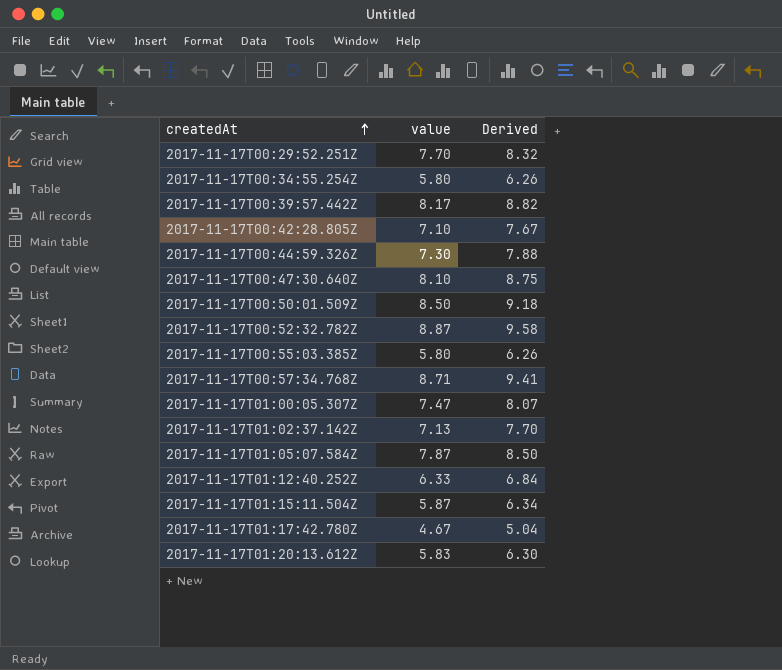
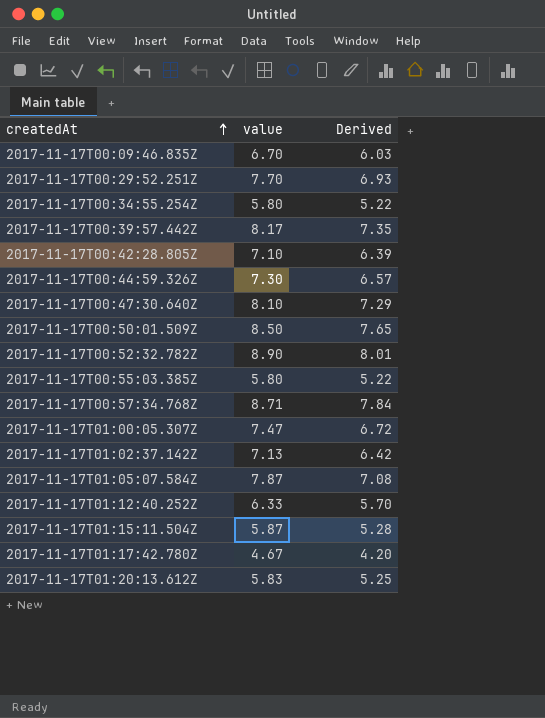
column Derived | formula: [value] * 1.08 -> [value] * 0.9
row 2017-11-17T00:09:46.835Z: none -> 6.70 | 6.03
2017-11-17T00:52:32.782Z | value: 8.87 -> 8.90

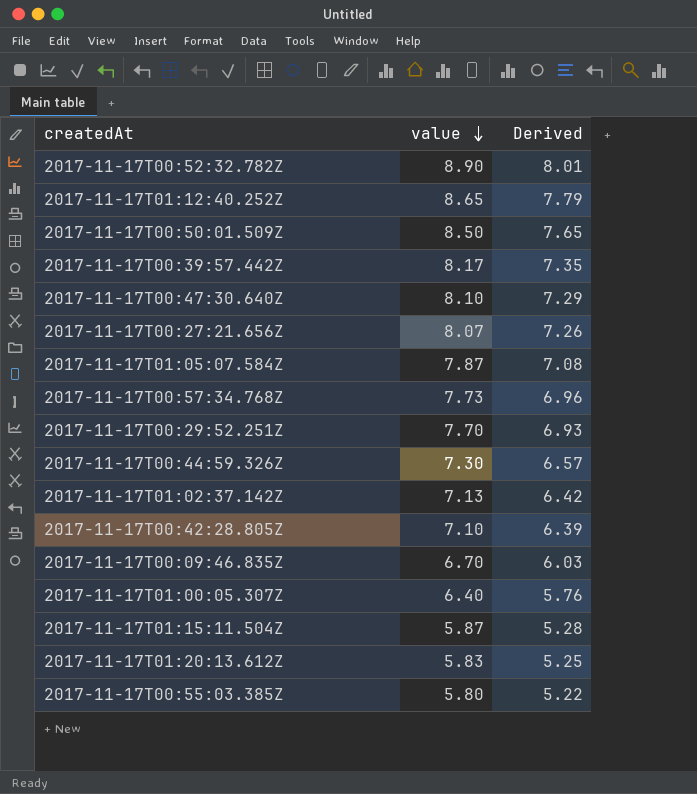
row order: createdAt ascending -> value descending
row 2017-11-17T00:34:55.254Z: 5.80 | 5.22 -> none
row 2017-11-17T01:17:42.780Z: 4.67 | 4.20 -> none
2017-11-17T01:12:40.252Z | value: 6.33 -> 8.65
2017-11-17T01:12:40.252Z | Derived: 5.70 -> 7.79
row 2017-11-17T00:27:21.656Z: none -> 8.07 | 7.26
2017-11-17T00:57:34.768Z | value: 8.71 -> 7.73
2017-11-17T00:57:34.768Z | Derived: 7.84 -> 6.96
2017-11-17T01:00:05.307Z | value: 7.47 -> 6.40
2017-11-17T01:00:05.307Z | Derived: 6.72 -> 5.76

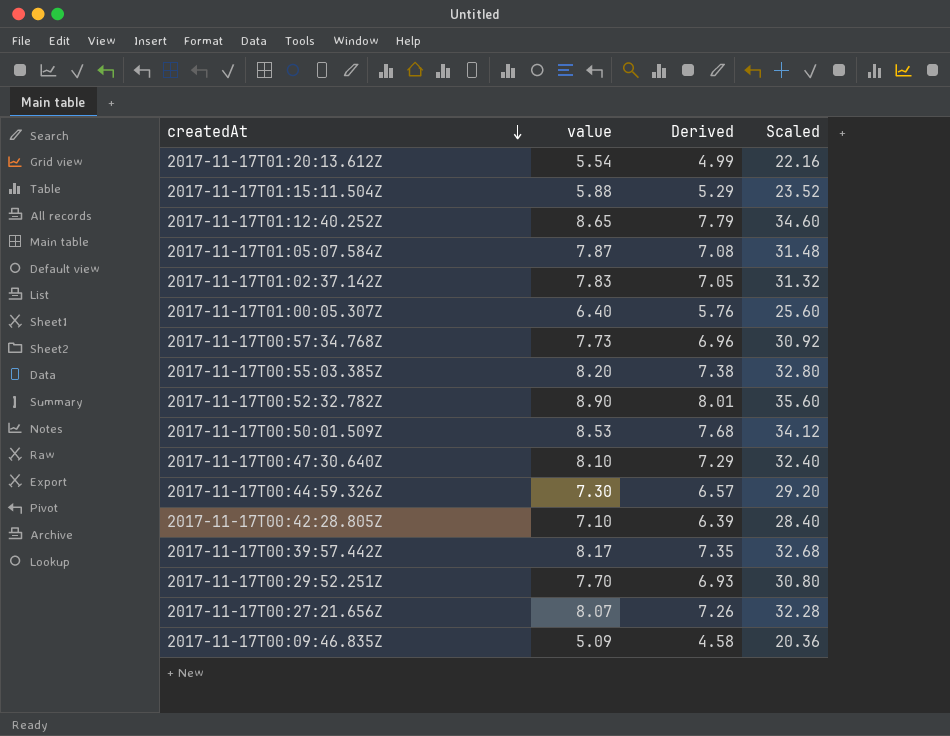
row order: value descending -> createdAt descending
column Scaled | formula: none -> [value] * 4
2017-11-17T01:20:13.612Z | value: 5.83 -> 5.54
2017-11-17T01:20:13.612Z | Derived: 5.25 -> 4.99
2017-11-17T01:15:11.504Z | value: 5.87 -> 5.88
2017-11-17T01:15:11.504Z | Derived: 5.28 -> 5.29
2017-11-17T01:02:37.142Z | value: 7.13 -> 7.83
2017-11-17T01:02:37.142Z | Derived: 6.42 -> 7.05
2017-11-17T00:55:03.385Z | value: 5.80 -> 8.20
2017-11-17T00:55:03.385Z | Derived: 5.22 -> 7.38
2017-11-17T00:50:01.509Z | value: 8.50 -> 8.53
2017-11-17T00:50:01.509Z | Derived: 7.65 -> 7.68
2017-11-17T00:09:46.835Z | value: 6.70 -> 5.09
2017-11-17T00:09:46.835Z | Derived: 6.03 -> 4.58

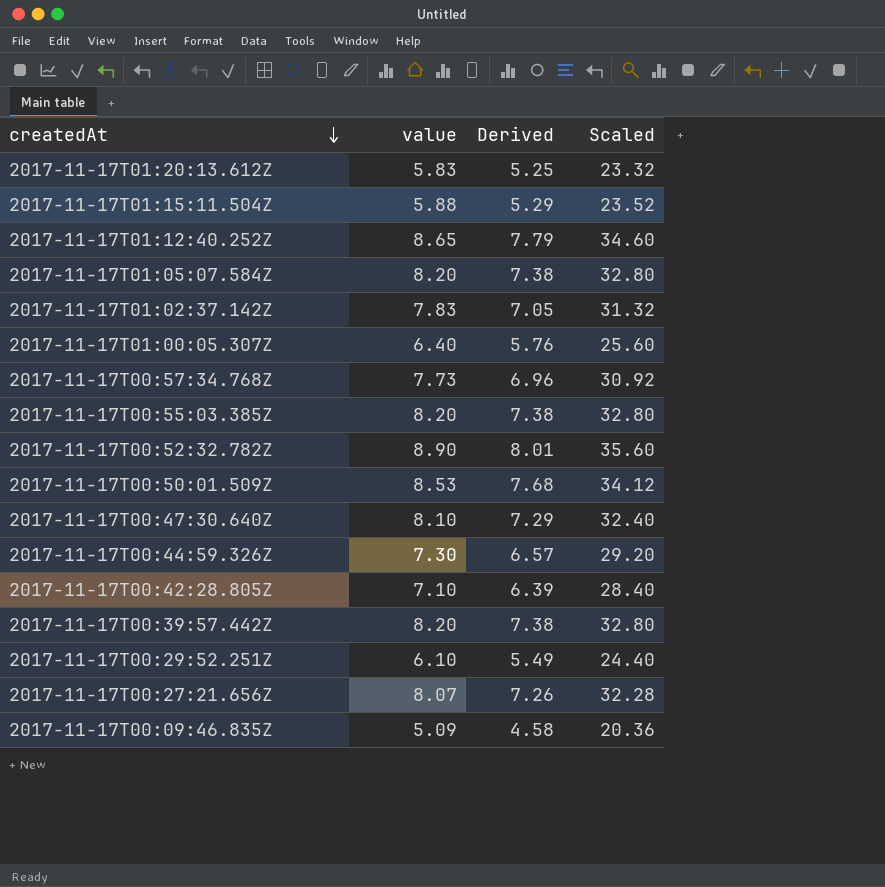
2017-11-17T01:20:13.612Z | value: 5.54 -> 5.83
2017-11-17T01:20:13.612Z | Derived: 4.99 -> 5.25
2017-11-17T01:20:13.612Z | Scaled: 22.16 -> 23.32
2017-11-17T01:05:07.584Z | value: 7.87 -> 8.20
2017-11-17T01:05:07.584Z | Derived: 7.08 -> 7.38
2017-11-17T01:05:07.584Z | Scaled: 31.48 -> 32.80
2017-11-17T00:39:57.442Z | value: 8.17 -> 8.20
2017-11-17T00:39:57.442Z | Derived: 7.35 -> 7.38
2017-11-17T00:39:57.442Z | Scaled: 32.68 -> 32.80
2017-11-17T00:29:52.251Z | value: 7.70 -> 6.10
2017-11-17T00:29:52.251Z | Derived: 6.93 -> 5.49
2017-11-17T00:29:52.251Z | Scaled: 30.80 -> 24.40

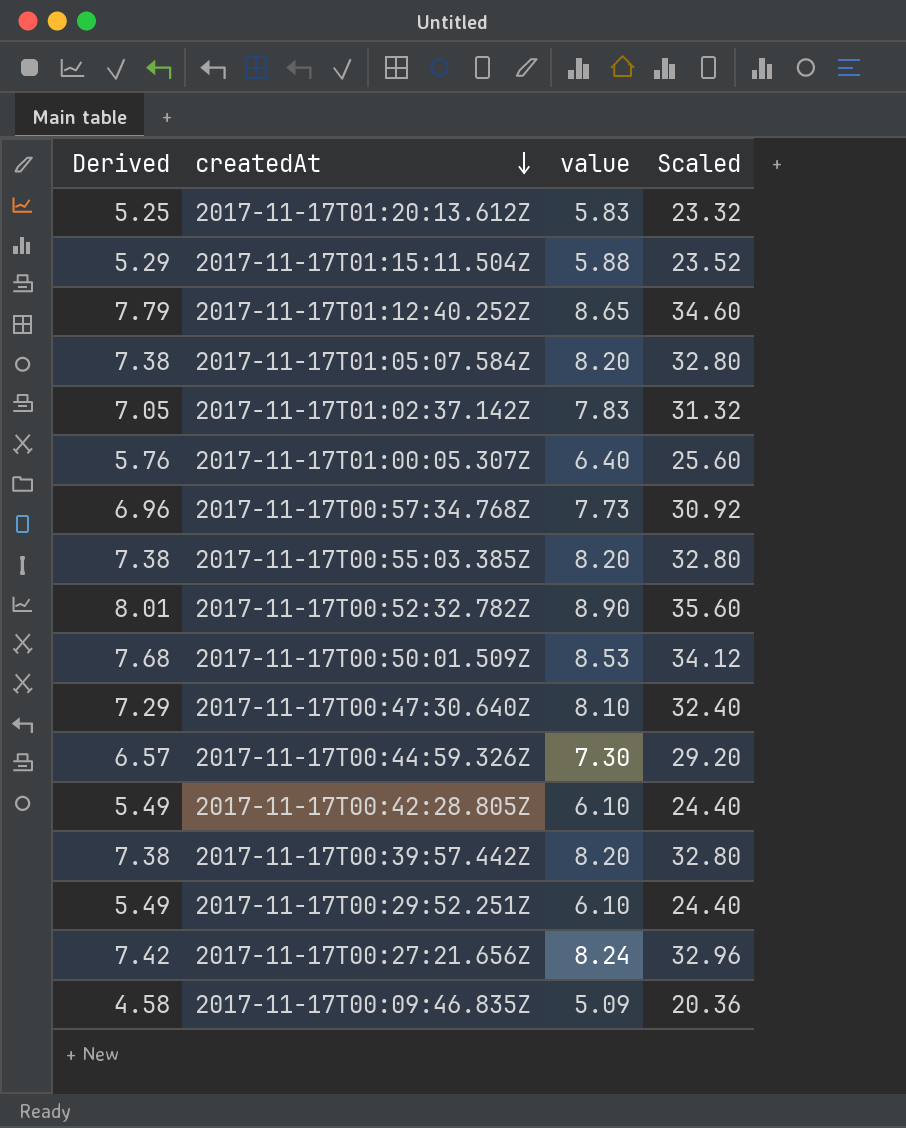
column Derived | position: 3 -> 1
2017-11-17T00:42:28.805Z | Derived: 6.39 -> 5.49
2017-11-17T00:42:28.805Z | value: 7.10 -> 6.10
2017-11-17T00:42:28.805Z | Scaled: 28.40 -> 24.40
2017-11-17T00:27:21.656Z | Derived: 7.26 -> 7.42
2017-11-17T00:27:21.656Z | value: 8.07 -> 8.24
2017-11-17T00:27:21.656Z | Scaled: 32.28 -> 32.96

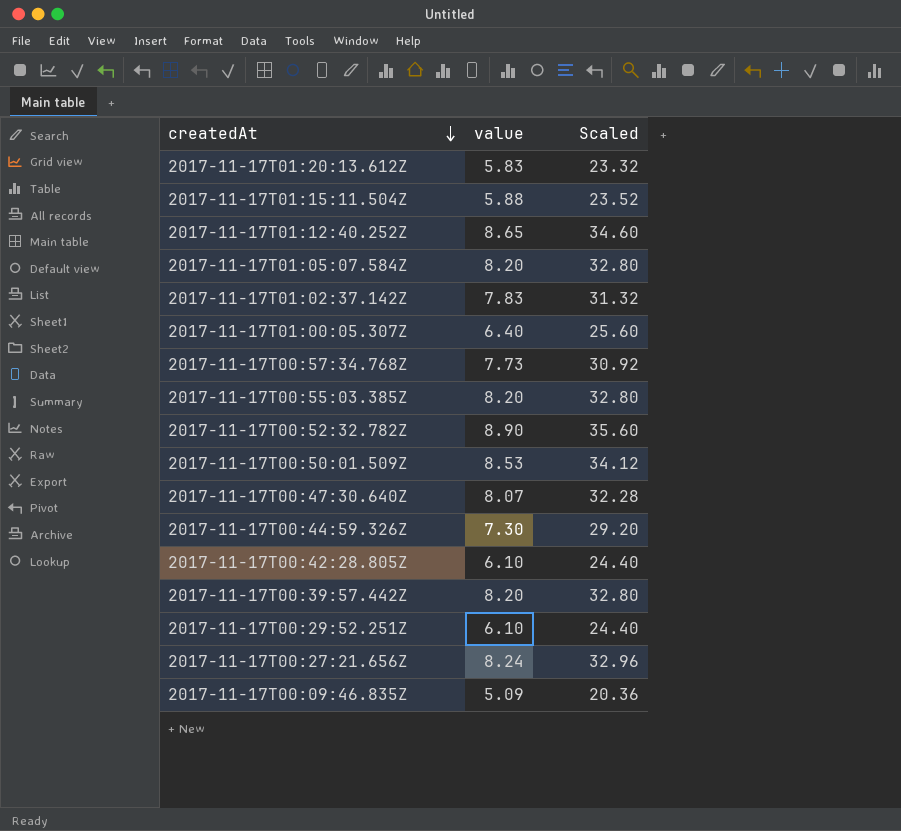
column Derived | formula: [value] * 0.9 -> none
2017-11-17T00:47:30.640Z | value: 8.10 -> 8.07
2017-11-17T00:47:30.640Z | Scaled: 32.40 -> 32.28

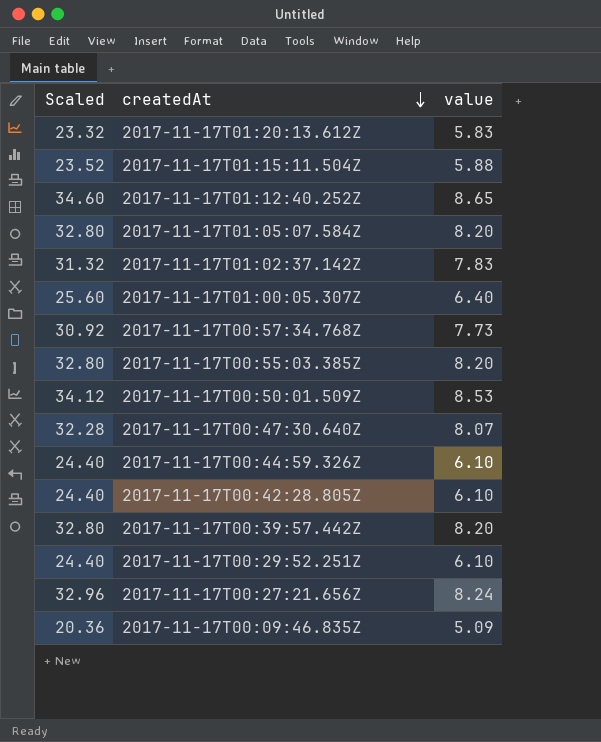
column Scaled | position: 3 -> 1
row 2017-11-17T00:52:32.782Z: 8.90 | 35.60 -> none
2017-11-17T00:44:59.326Z | Scaled: 29.20 -> 24.40
2017-11-17T00:44:59.326Z | value: 7.30 -> 6.10

